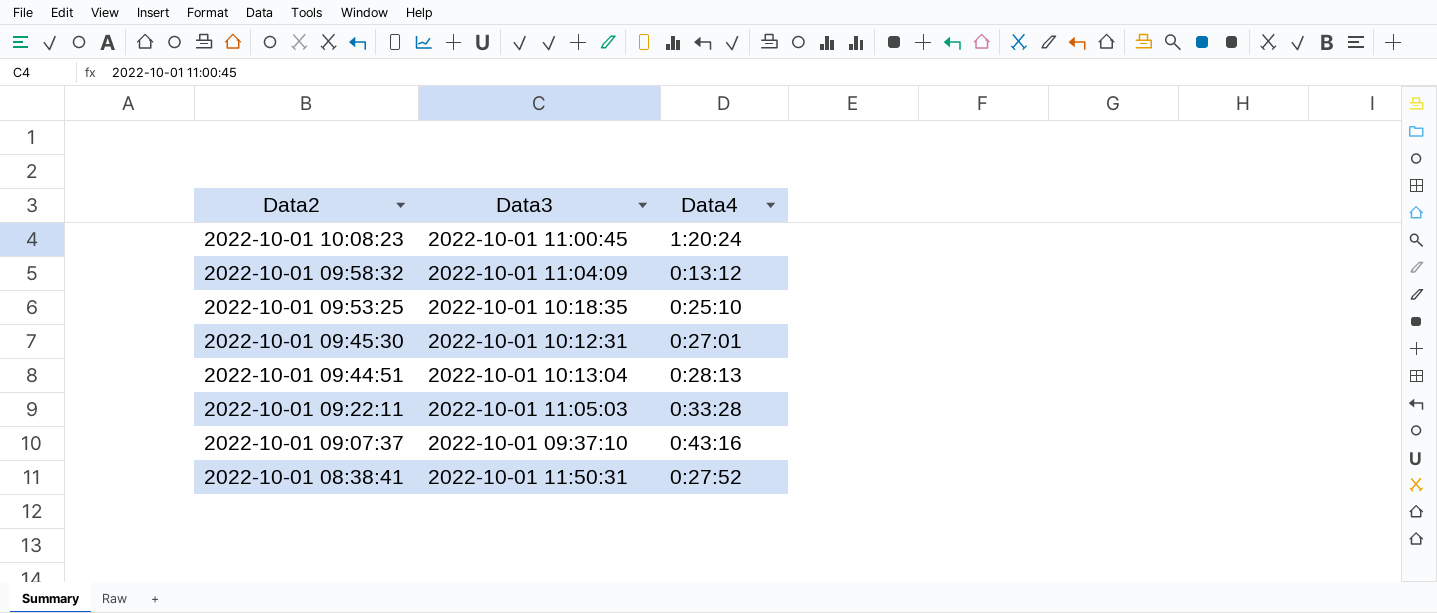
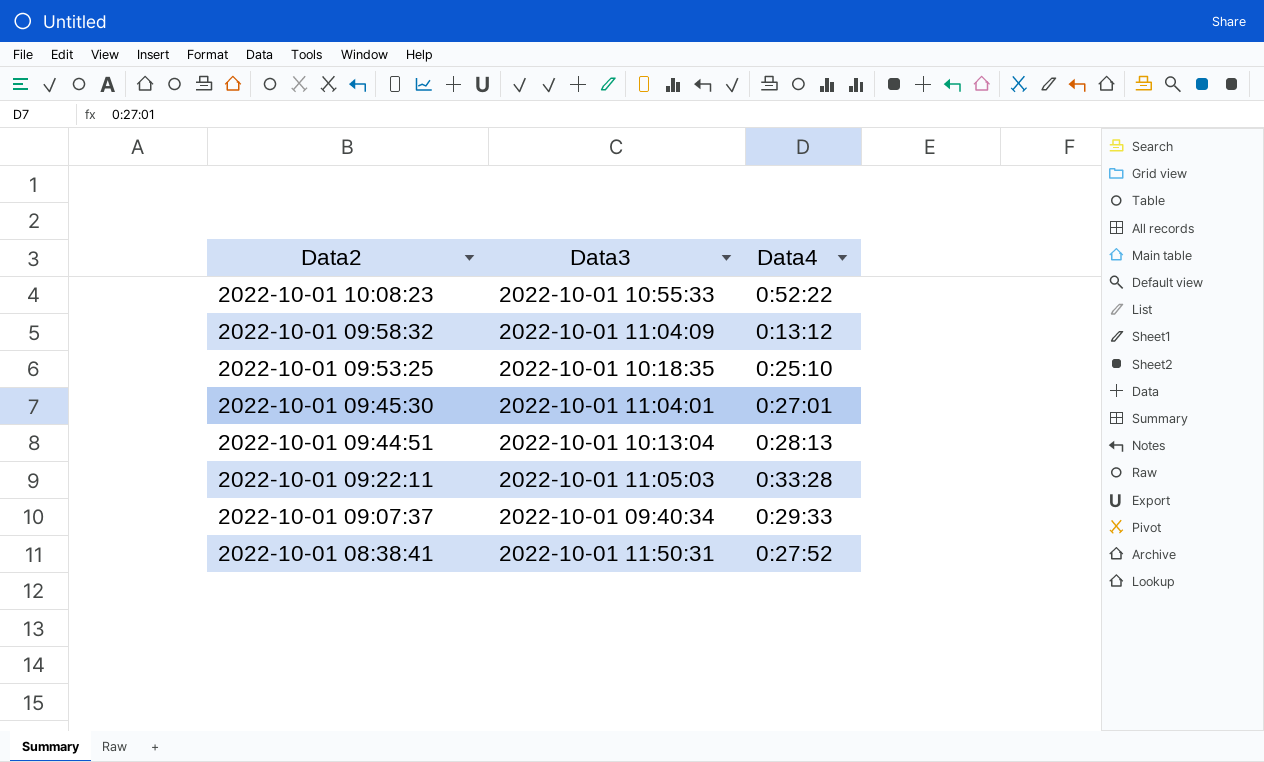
2022-10-01 10:08:23 | Data3: 2022-10-01 11:00:45 -> 2022-10-01 10:55:33
2022-10-01 10:08:23 | Data4: 1:20:24 -> 0:52:22
2022-10-01 09:45:30 | Data3: 2022-10-01 10:12:31 -> 2022-10-01 11:04:01
2022-10-01 09:07:37 | Data3: 2022-10-01 09:37:10 -> 2022-10-01 09:40:34
2022-10-01 09:07:37 | Data4: 0:43:16 -> 0:29:33

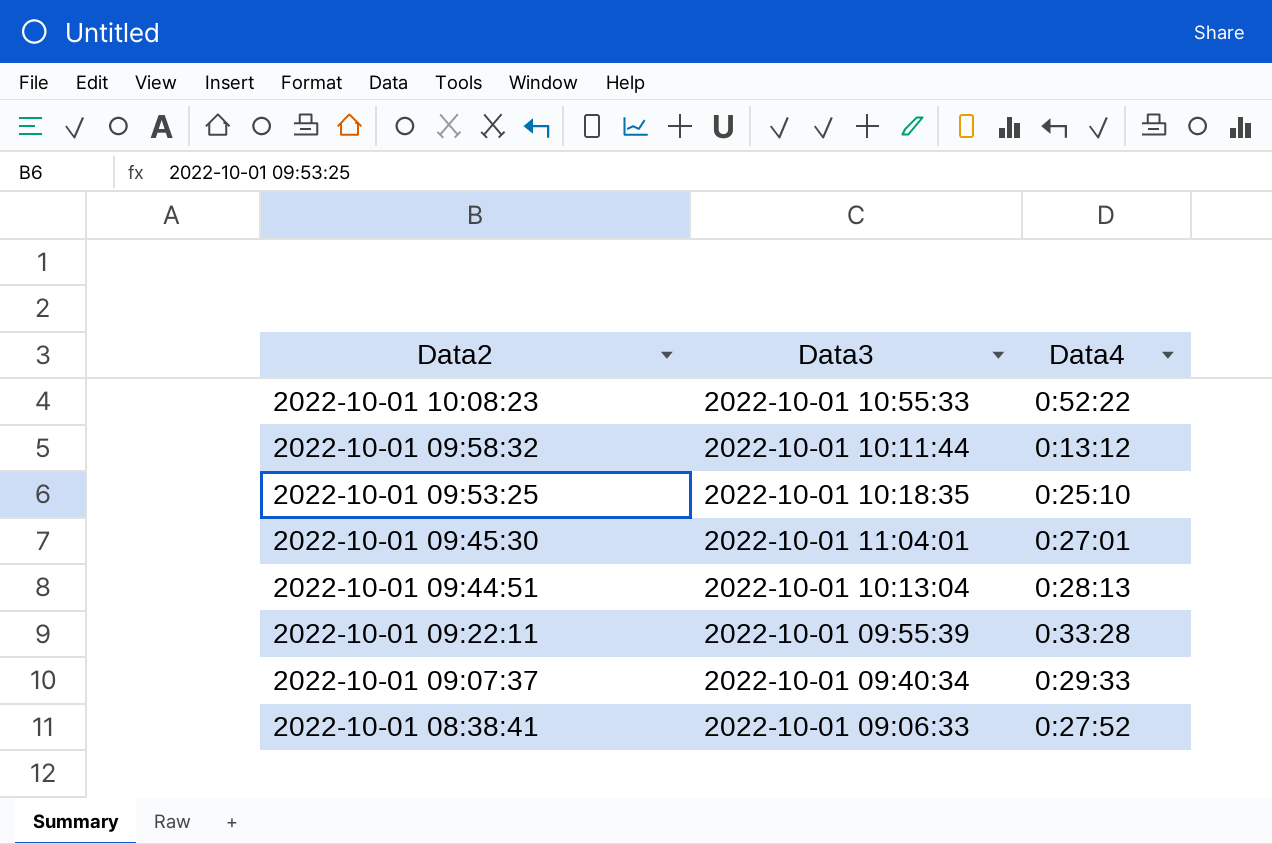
2022-10-01 09:58:32 | Data3: 2022-10-01 11:04:09 -> 2022-10-01 10:11:44
2022-10-01 09:22:11 | Data3: 2022-10-01 11:05:03 -> 2022-10-01 09:55:39
2022-10-01 08:38:41 | Data3: 2022-10-01 11:50:31 -> 2022-10-01 09:06:33

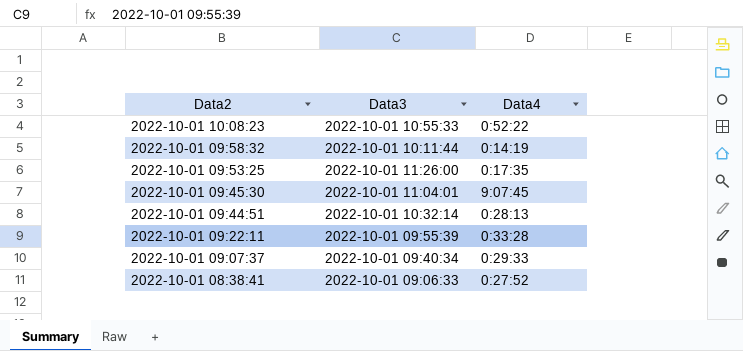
2022-10-01 09:58:32 | Data4: 0:13:12 -> 0:14:19
2022-10-01 09:53:25 | Data3: 2022-10-01 10:18:35 -> 2022-10-01 11:26:00
2022-10-01 09:53:25 | Data4: 0:25:10 -> 0:17:35
2022-10-01 09:45:30 | Data4: 0:27:01 -> 9:07:45
2022-10-01 09:44:51 | Data3: 2022-10-01 10:13:04 -> 2022-10-01 10:32:14

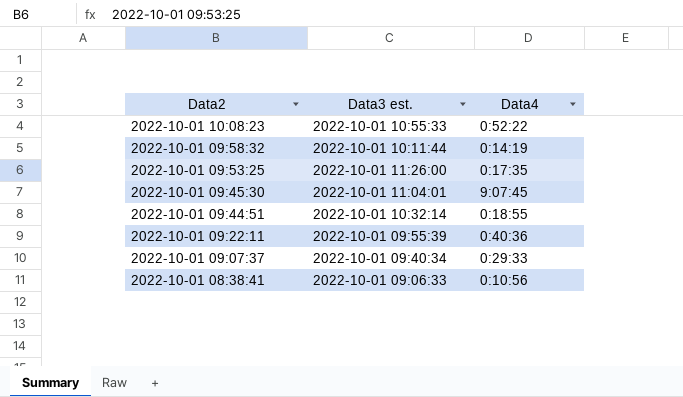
column name: Data3 -> Data3 est.
2022-10-01 09:44:51 | Data4: 0:28:13 -> 0:18:55
2022-10-01 09:22:11 | Data4: 0:33:28 -> 0:40:36
2022-10-01 08:38:41 | Data4: 0:27:52 -> 0:10:56

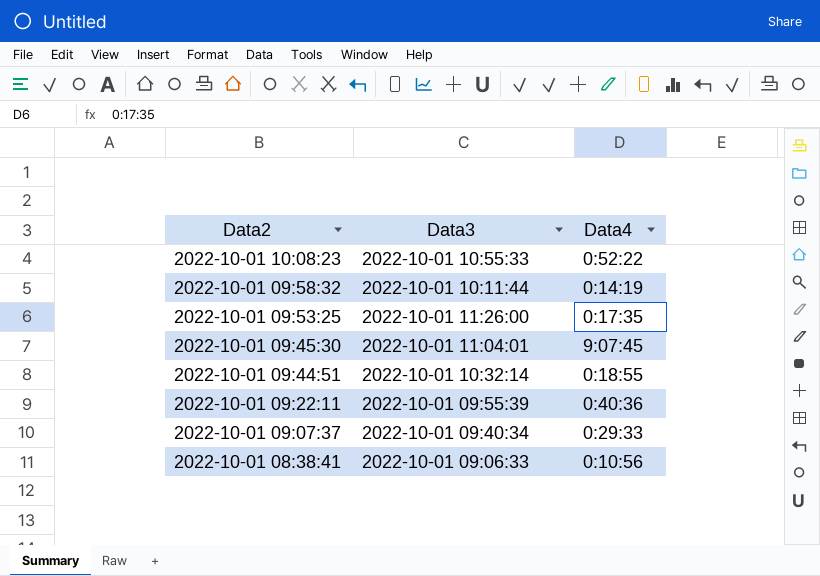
column name: Data3 est. -> Data3

